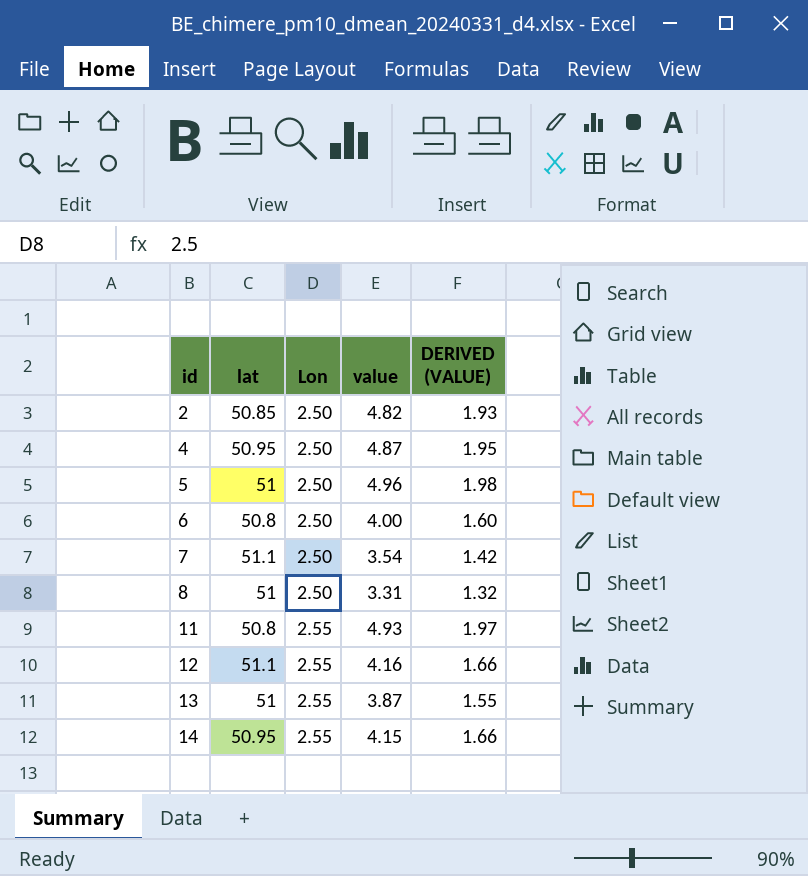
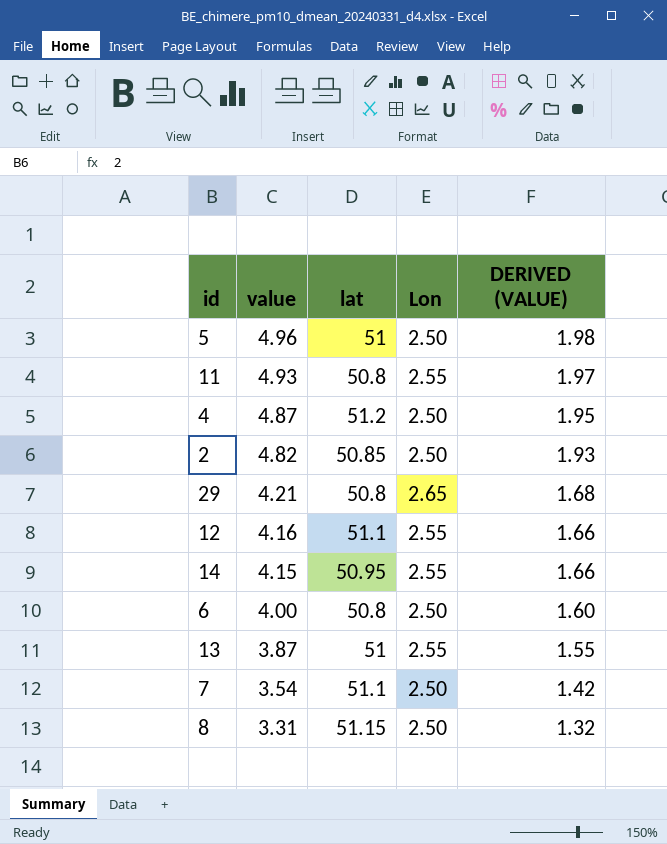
row order: id ascending -> value descending
column value | position: 4 -> 2
4 | lat: 50.95 -> 51.2
row 29: none -> 4.21 | 50.8 | 2.65 | 1.68
8 | lat: 51 -> 51.15

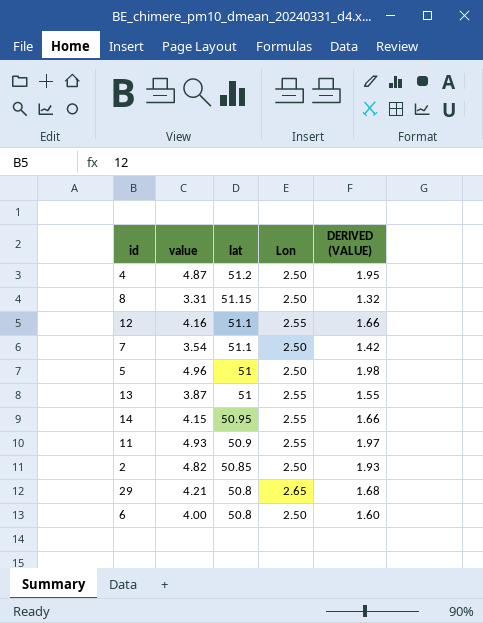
row order: value descending -> lat descending
11 | lat: 50.8 -> 50.9

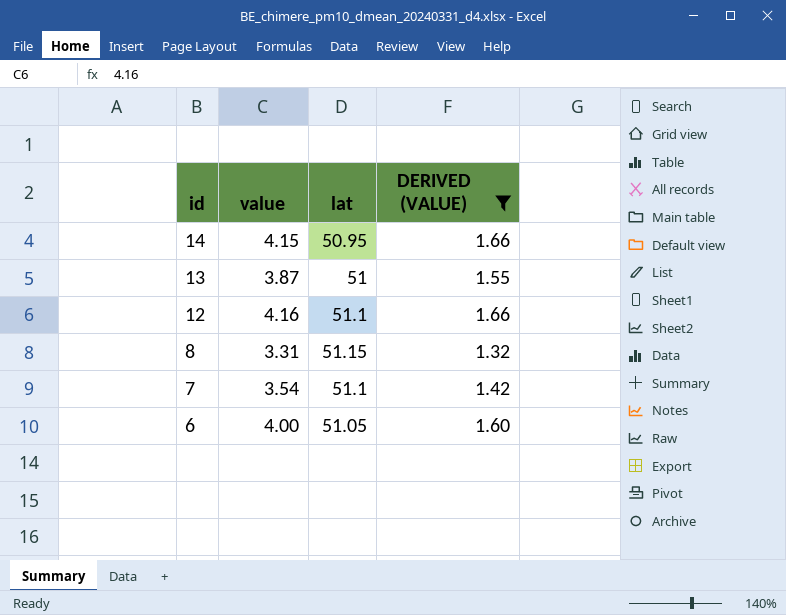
filter: none -> DERIVED (VALUE) <= 1.66
row order: lat descending -> id descending
column Lon | position: 4 -> none
6 | lat: 50.8 -> 51.05

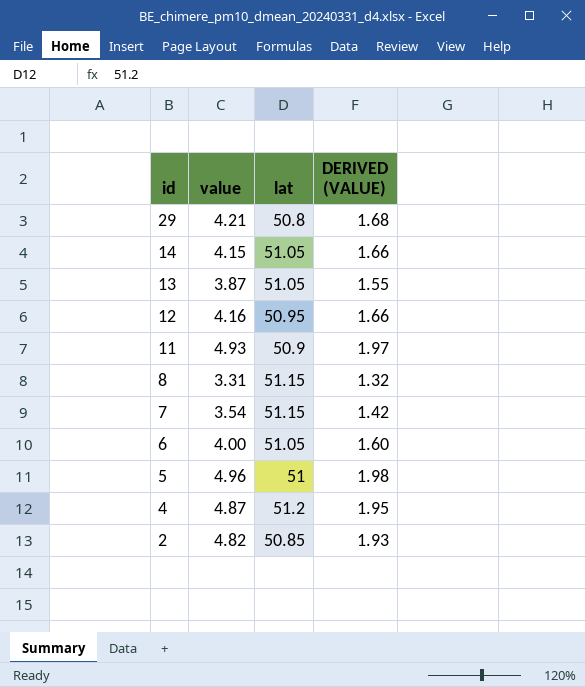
filter: DERIVED (VALUE) <= 1.66 -> none
14 | lat: 50.95 -> 51.05
13 | lat: 51 -> 51.05
12 | lat: 51.1 -> 50.95
7 | lat: 51.1 -> 51.15

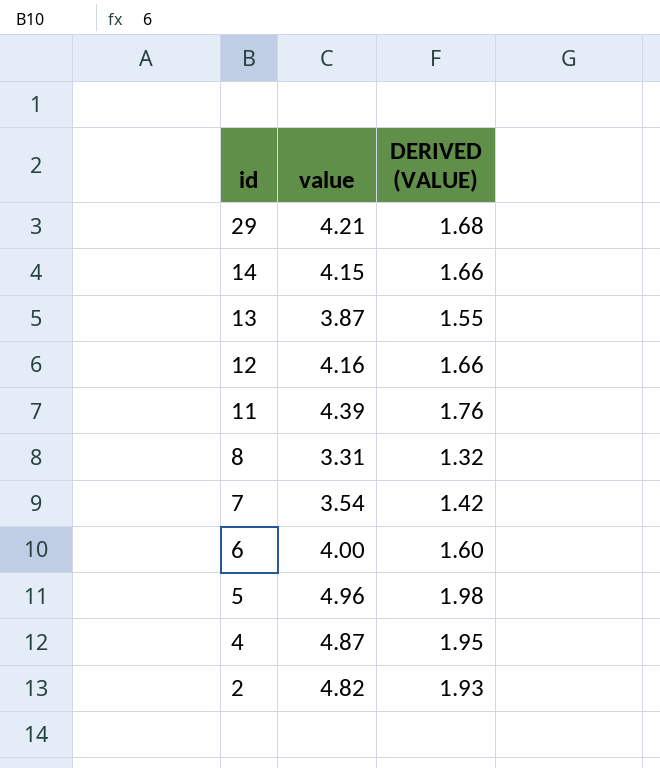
column lat | position: 3 -> none
11 | value: 4.93 -> 4.39
11 | DERIVED (VALUE): 1.97 -> 1.76

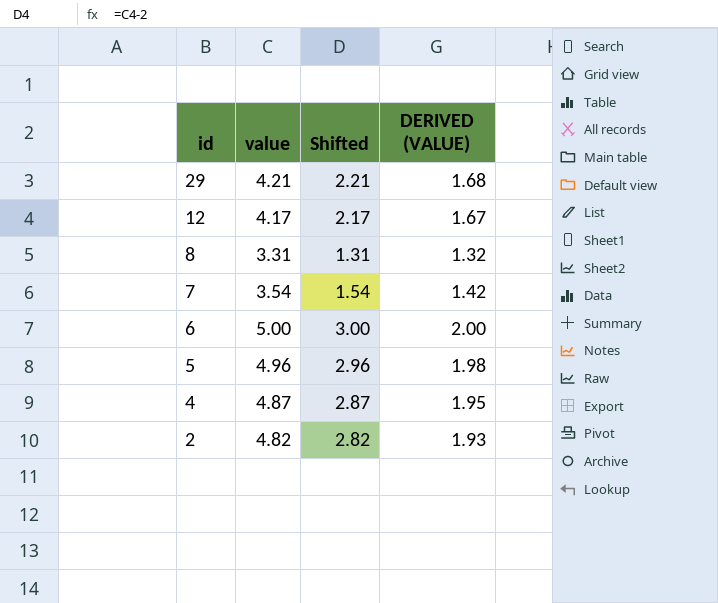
column Shifted | formula: none -> [value] - 2
row 14: 4.15 | 1.66 -> none
row 13: 3.87 | 1.55 -> none
row 11: 4.39 | 1.76 -> none
12 | value: 4.16 -> 4.17
12 | DERIVED (VALUE): 1.66 -> 1.67
6 | value: 4.00 -> 5.00
6 | DERIVED (VALUE): 1.60 -> 2.00

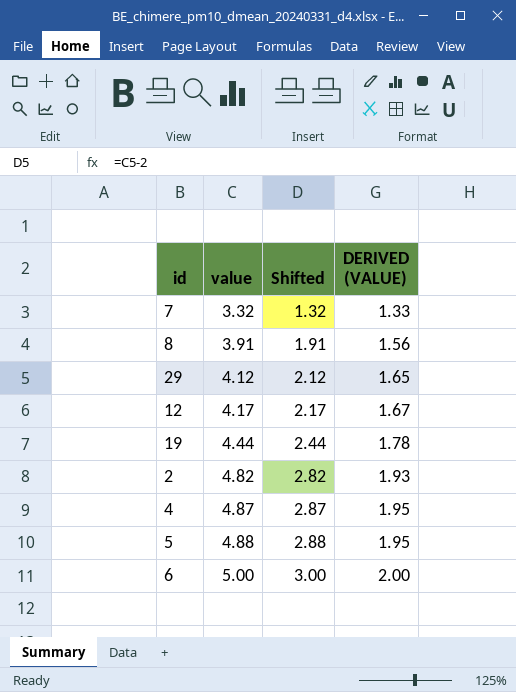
row order: id descending -> value ascending
7 | value: 3.54 -> 3.32
7 | Shifted: 1.54 -> 1.32
7 | DERIVED (VALUE): 1.42 -> 1.33
8 | value: 3.31 -> 3.91
8 | Shifted: 1.31 -> 1.91
8 | DERIVED (VALUE): 1.32 -> 1.56
29 | value: 4.21 -> 4.12
29 | Shifted: 2.21 -> 2.12
29 | DERIVED (VALUE): 1.68 -> 1.65
row 19: none -> 4.44 | 2.44 | 1.78
5 | value: 4.96 -> 4.88
5 | Shifted: 2.96 -> 2.88
5 | DERIVED (VALUE): 1.98 -> 1.95

